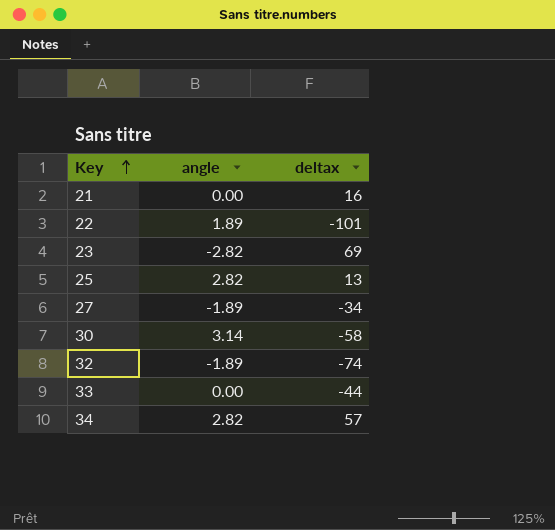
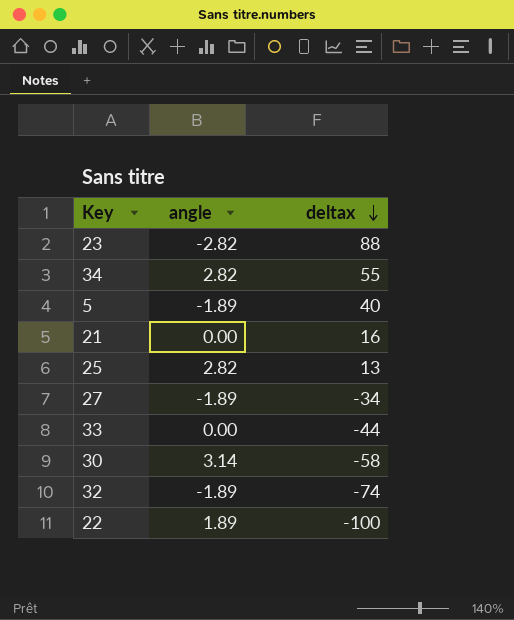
row order: Key ascending -> deltax descending
23 | deltax: 69 -> 88
34 | deltax: 57 -> 55
row 5: none -> -1.89 | 40
22 | deltax: -101 -> -100

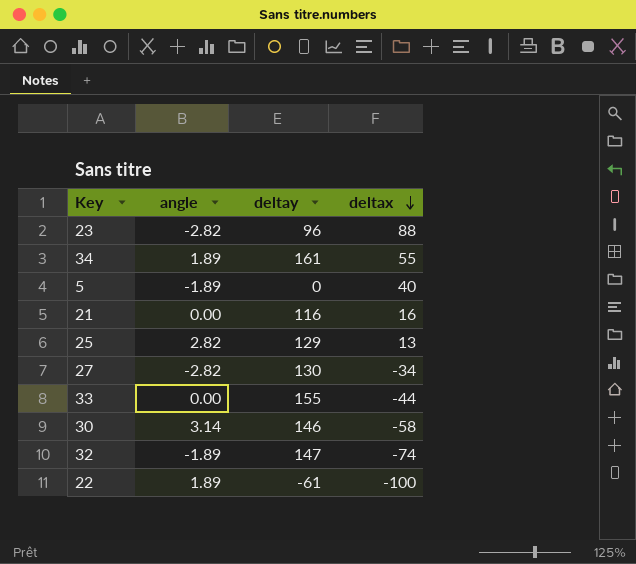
column deltay | position: none -> 3
34 | angle: 2.82 -> 1.89
27 | angle: -1.89 -> -2.82

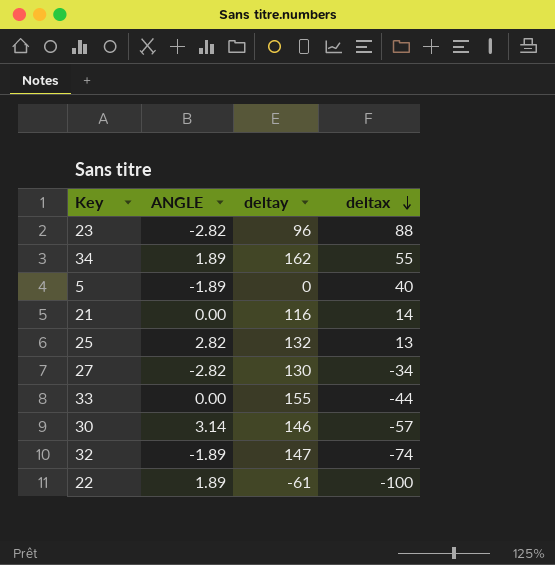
column name: angle -> ANGLE
34 | deltay: 161 -> 162
21 | deltax: 16 -> 14
25 | deltay: 129 -> 132
30 | deltax: -58 -> -57

